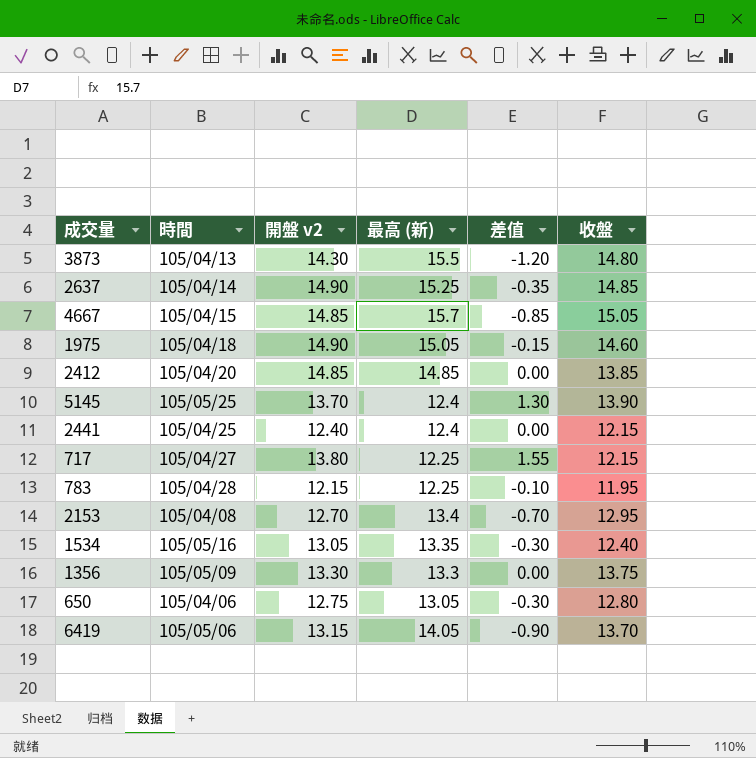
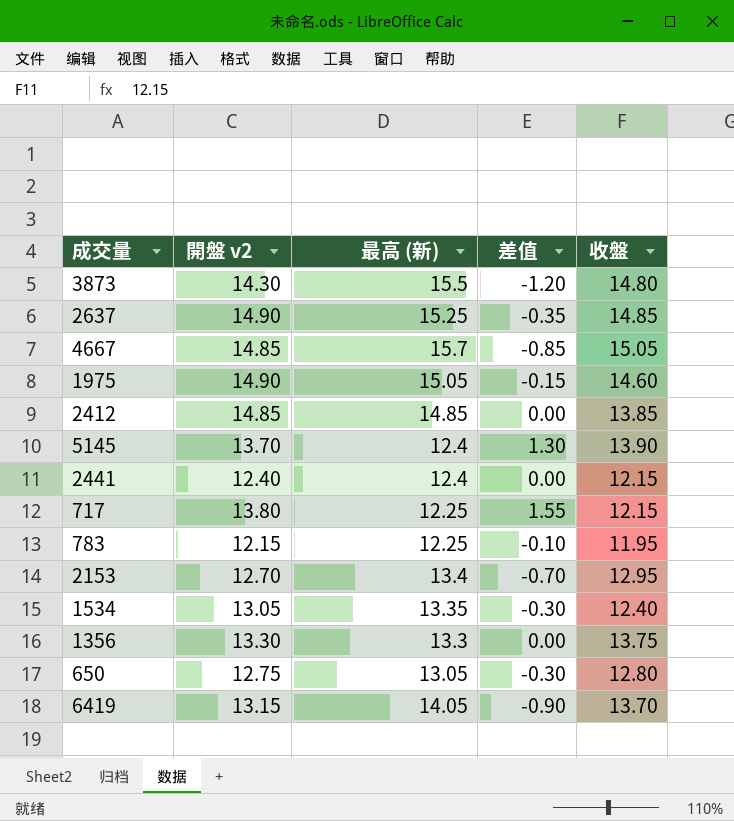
column 時間 | position: 2 -> none

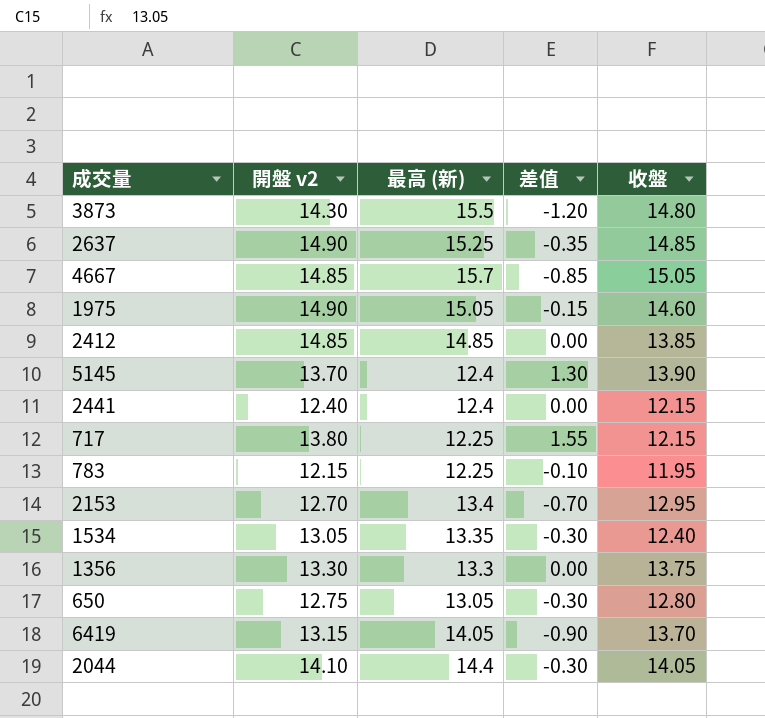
row 2044: none -> 14.10 | 14.4 | -0.30 | 14.05

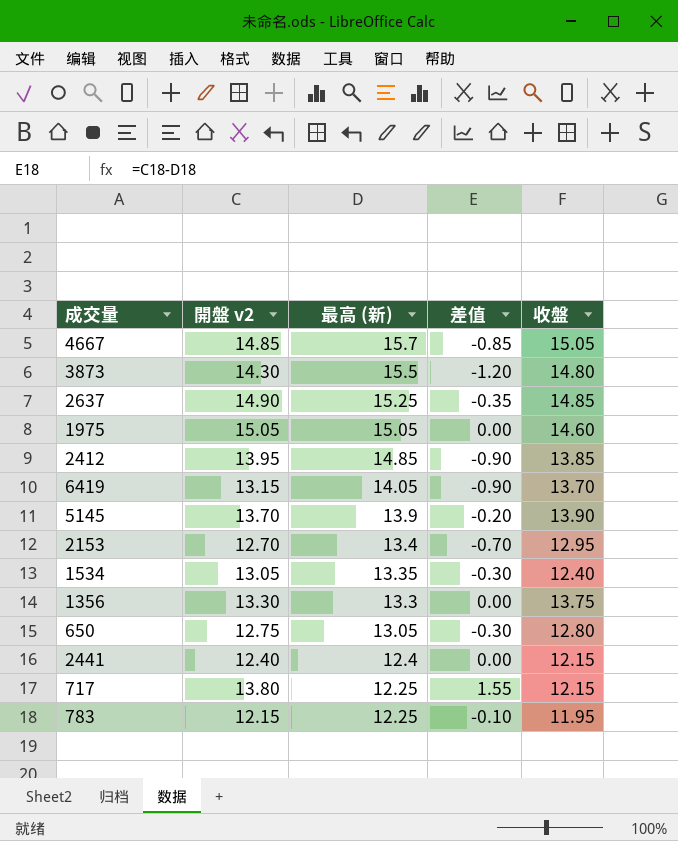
row order: none -> 最高 (新) descending
row 2044: 14.10 | 14.4 | -0.30 | 14.05 -> none
1975 | 開盤 v2: 14.90 -> 15.05
1975 | 差值: -0.15 -> 0.00
2412 | 開盤 v2: 14.85 -> 13.95
2412 | 差值: 0.00 -> -0.90
5145 | 最高 (新): 12.4 -> 13.9
5145 | 差值: 1.30 -> -0.20

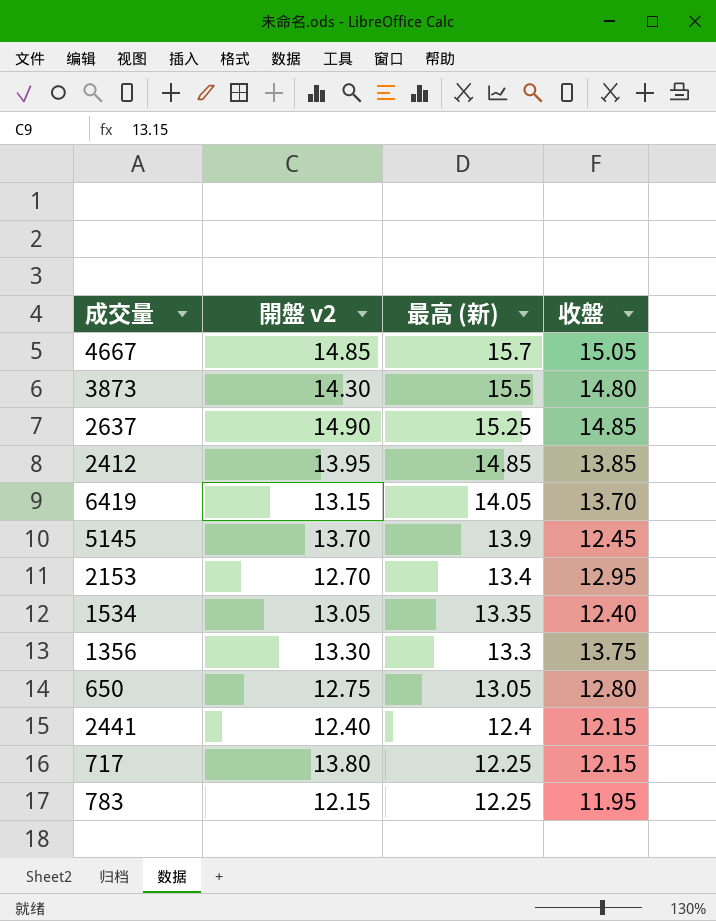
column 差值 | formula: [開盤 v2] - [最高 (新)] -> none
row 1975: 15.05 | 15.05 | 0.00 | 14.60 -> none
5145 | 收盤: 13.90 -> 12.45

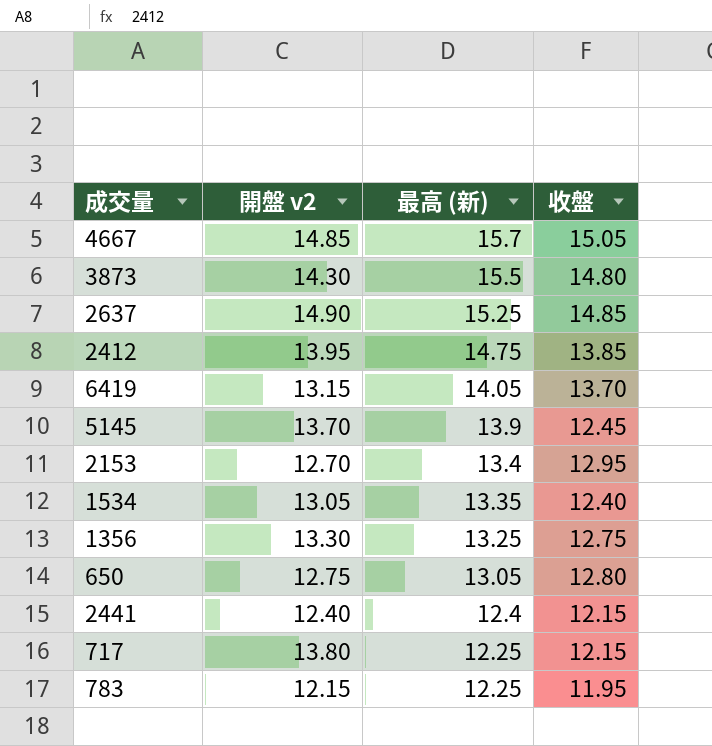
2412 | 最高 (新): 14.85 -> 14.75
1356 | 最高 (新): 13.3 -> 13.25
1356 | 收盤: 13.75 -> 12.75

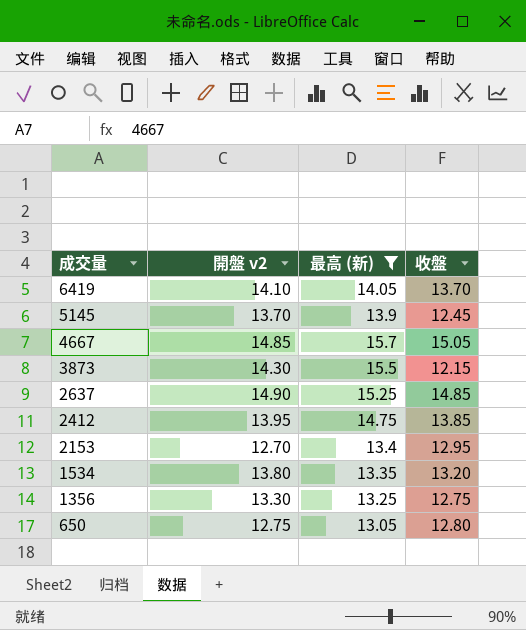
filter: none -> 最高 (新) >= 13.05
row order: 最高 (新) descending -> 成交量 descending
6419 | 開盤 v2: 13.15 -> 14.10
3873 | 收盤: 14.80 -> 12.15
1534 | 開盤 v2: 13.05 -> 13.80
1534 | 收盤: 12.40 -> 13.20

